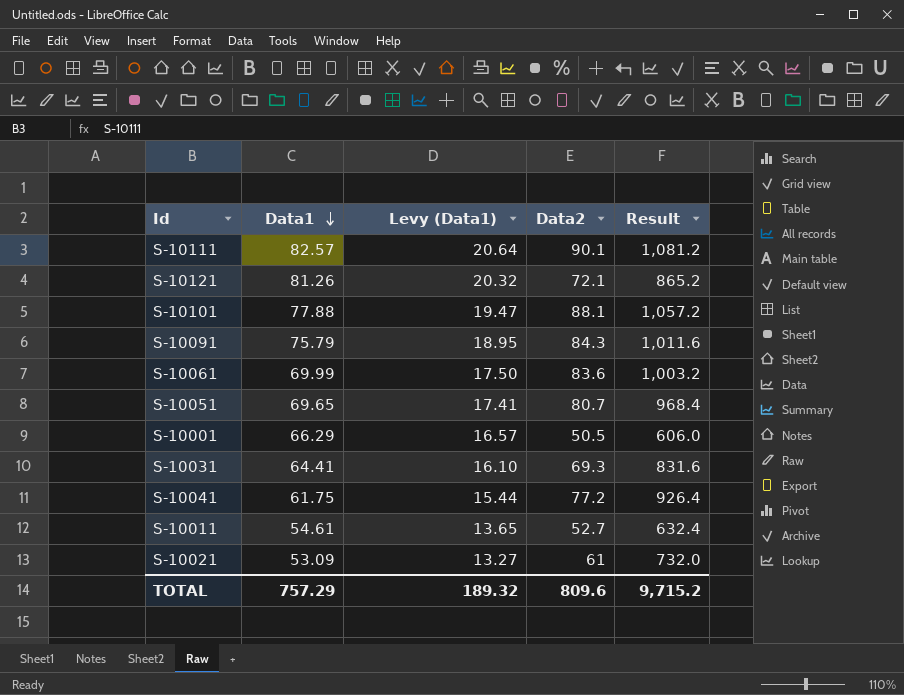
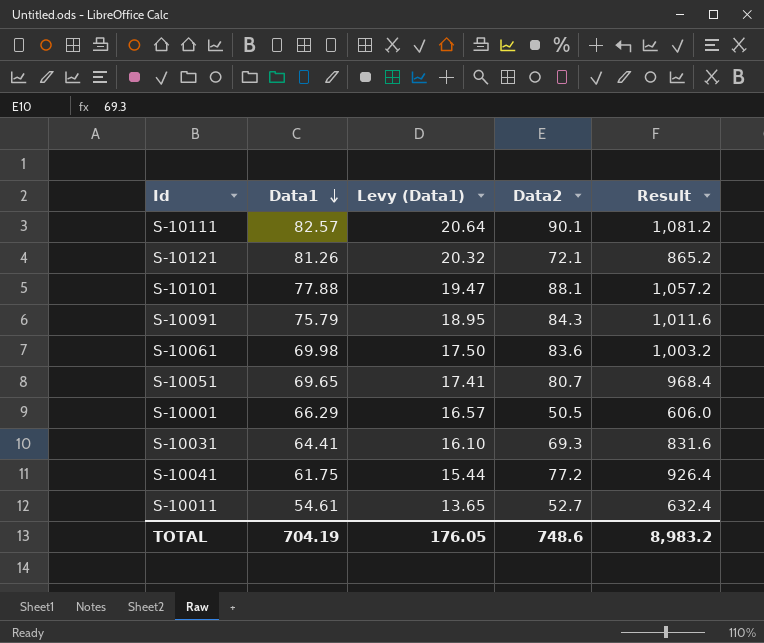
row S-10021: 53.09 | 13.27 | 61 | 732.0 -> none
S-10061 | Data1: 69.99 -> 69.98
TOTAL | Data1: 757.29 -> 704.19
TOTAL | Levy (Data1): 189.32 -> 176.05
TOTAL | Data2: 809.6 -> 748.6
TOTAL | Result: 9,715.2 -> 8,983.2

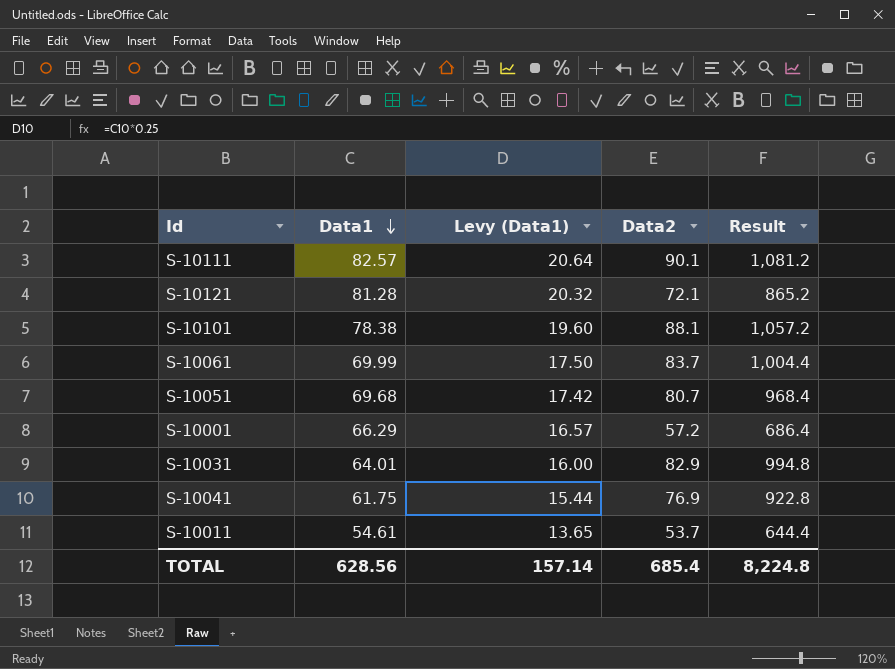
row S-10091: 75.79 | 18.95 | 84.3 | 1,011.6 -> none
S-10121 | Data1: 81.26 -> 81.28
S-10101 | Data1: 77.88 -> 78.38
S-10101 | Levy (Data1): 19.47 -> 19.60
S-10061 | Data1: 69.98 -> 69.99
S-10061 | Data2: 83.6 -> 83.7
S-10061 | Result: 1,003.2 -> 1,004.4
S-10051 | Data1: 69.65 -> 69.68
S-10051 | Levy (Data1): 17.41 -> 17.42
S-10001 | Data2: 50.5 -> 57.2
S-10001 | Result: 606.0 -> 686.4
S-10031 | Data1: 64.41 -> 64.01
S-10031 | Levy (Data1): 16.10 -> 16.00
S-10031 | Data2: 69.3 -> 82.9
S-10031 | Result: 831.6 -> 994.8
S-10041 | Data2: 77.2 -> 76.9
S-10041 | Result: 926.4 -> 922.8
S-10011 | Data2: 52.7 -> 53.7
S-10011 | Result: 632.4 -> 644.4
TOTAL | Data1: 704.19 -> 628.56
TOTAL | Levy (Data1): 176.05 -> 157.14
TOTAL | Data2: 748.6 -> 685.4
TOTAL | Result: 8,983.2 -> 8,224.8

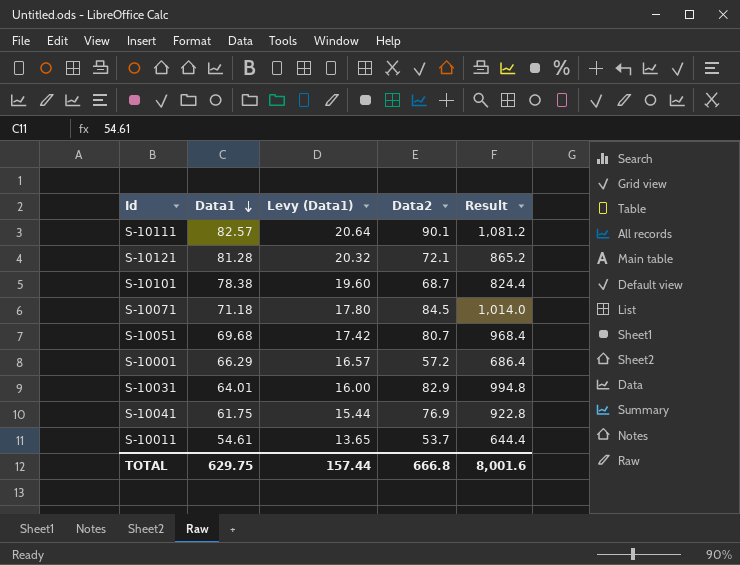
row S-10061: 69.99 | 17.50 | 83.7 | 1,004.4 -> none
S-10101 | Data2: 88.1 -> 68.7
S-10101 | Result: 1,057.2 -> 824.4
row S-10071: none -> 71.18 | 17.80 | 84.5 | 1,014.0
TOTAL | Data1: 628.56 -> 629.75
TOTAL | Levy (Data1): 157.14 -> 157.44
TOTAL | Data2: 685.4 -> 666.8
TOTAL | Result: 8,224.8 -> 8,001.6

